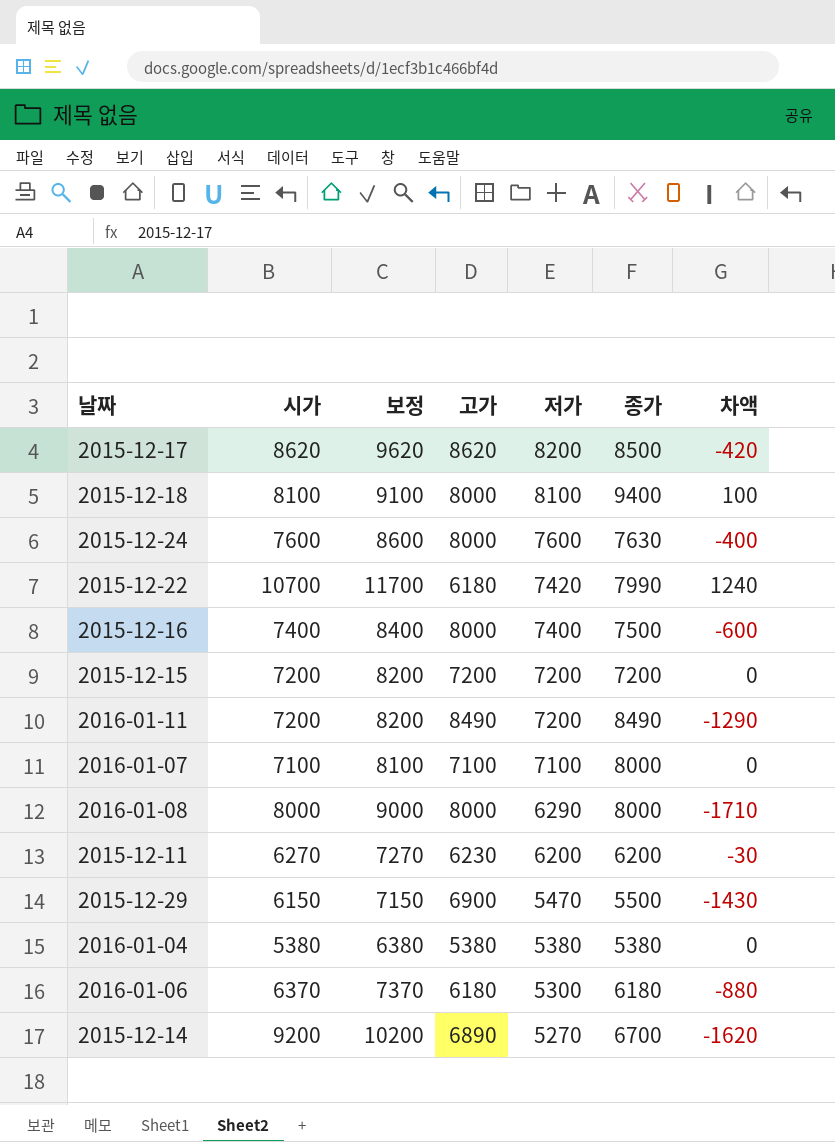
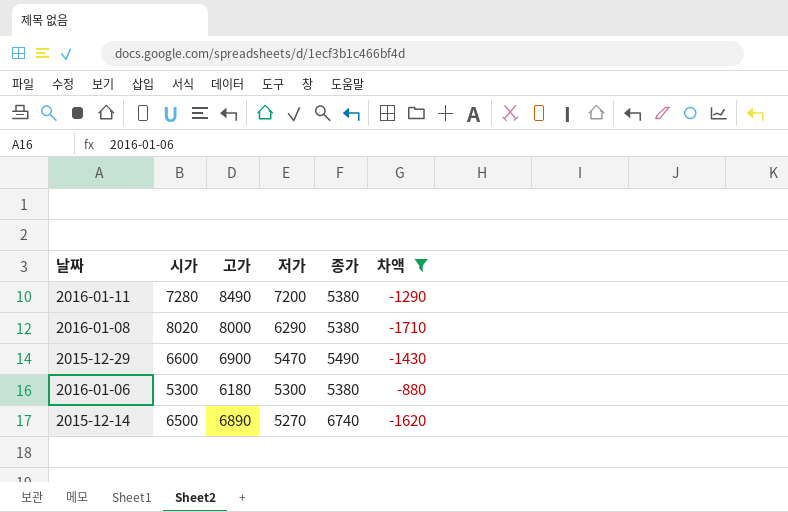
filter: none -> 차액 <= -880
column 보정 | formula: [시가] + 1000 -> none
2016-01-11 | 시가: 7200 -> 7280
2016-01-11 | 종가: 8490 -> 5380
2016-01-08 | 시가: 8000 -> 8020
2016-01-08 | 종가: 8000 -> 5380
2015-12-29 | 시가: 6150 -> 6600
2015-12-29 | 종가: 5500 -> 5490
2016-01-06 | 시가: 6370 -> 5300
2016-01-06 | 종가: 6180 -> 5380
2015-12-14 | 시가: 9200 -> 6500
2015-12-14 | 종가: 6700 -> 6740

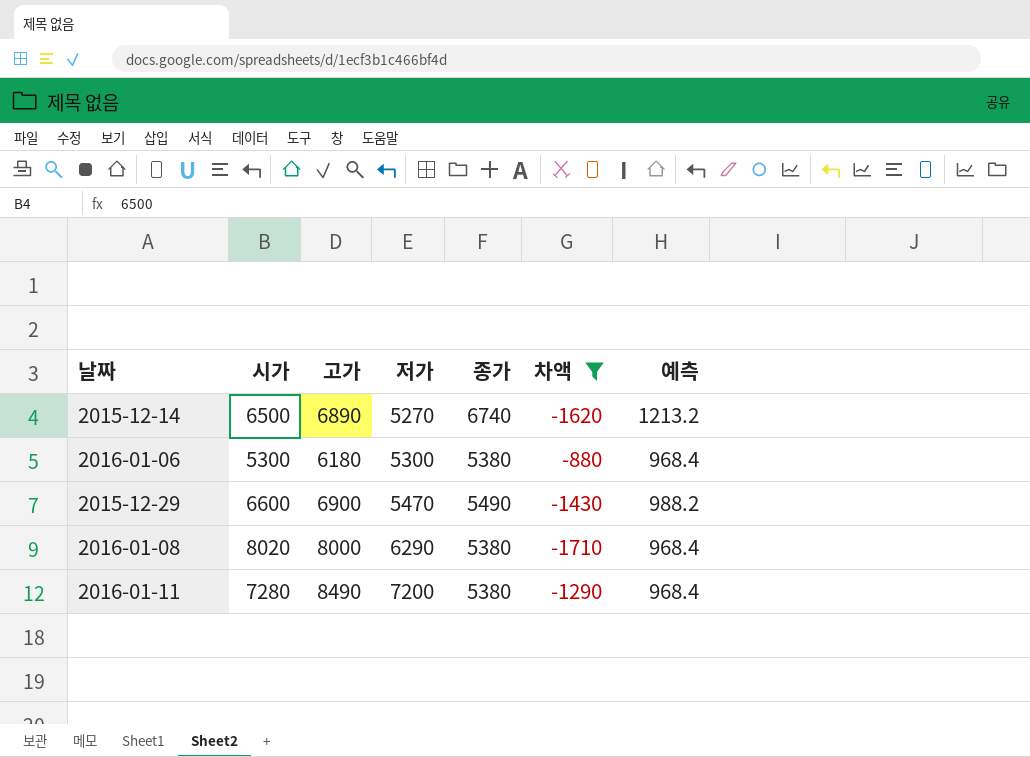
row order: 저가 descending -> 저가 ascending
column 예측 | formula: none -> [종가] * 0.18

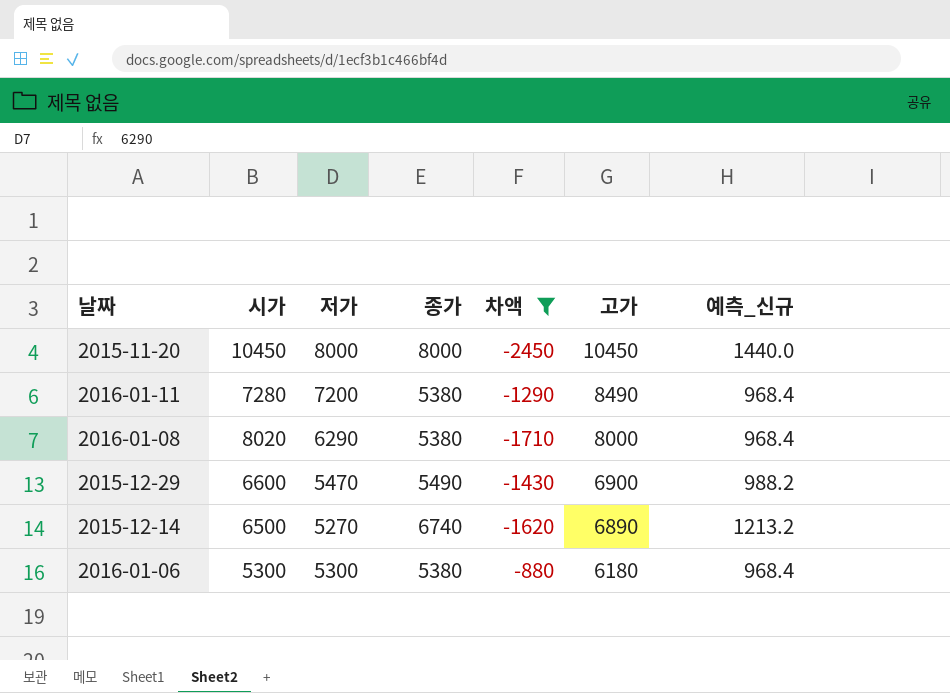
row order: 저가 ascending -> 고가 descending
column 고가 | position: 3 -> 6
column name: 예측 -> 예측_신규
row 2015-11-20: none -> 10450 | 8000 | 8000 | -2450 | 10450 | 1440.0

